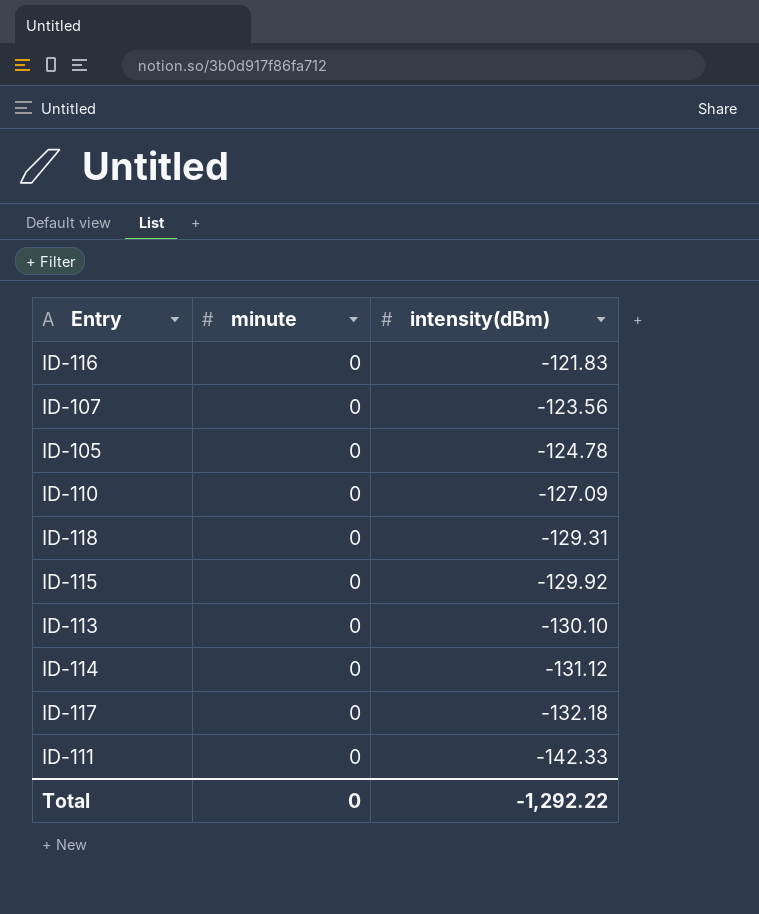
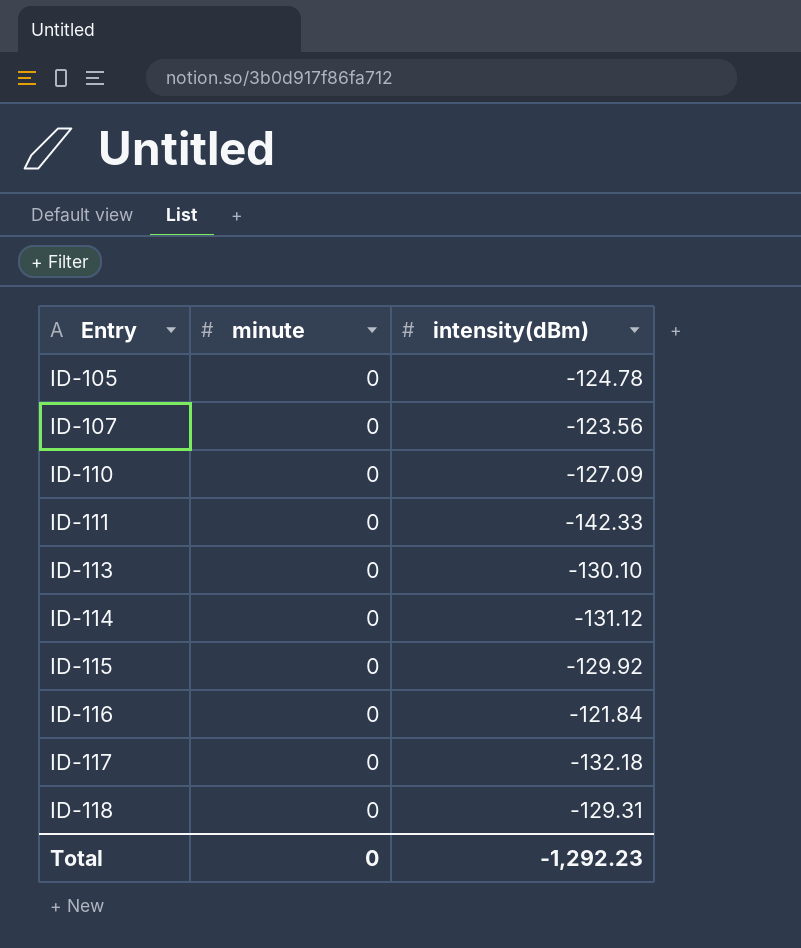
row order: intensity(dBm) descending -> Entry ascending
ID-116 | intensity(dBm): -121.83 -> -121.84
Total | intensity(dBm): -1,292.22 -> -1,292.23

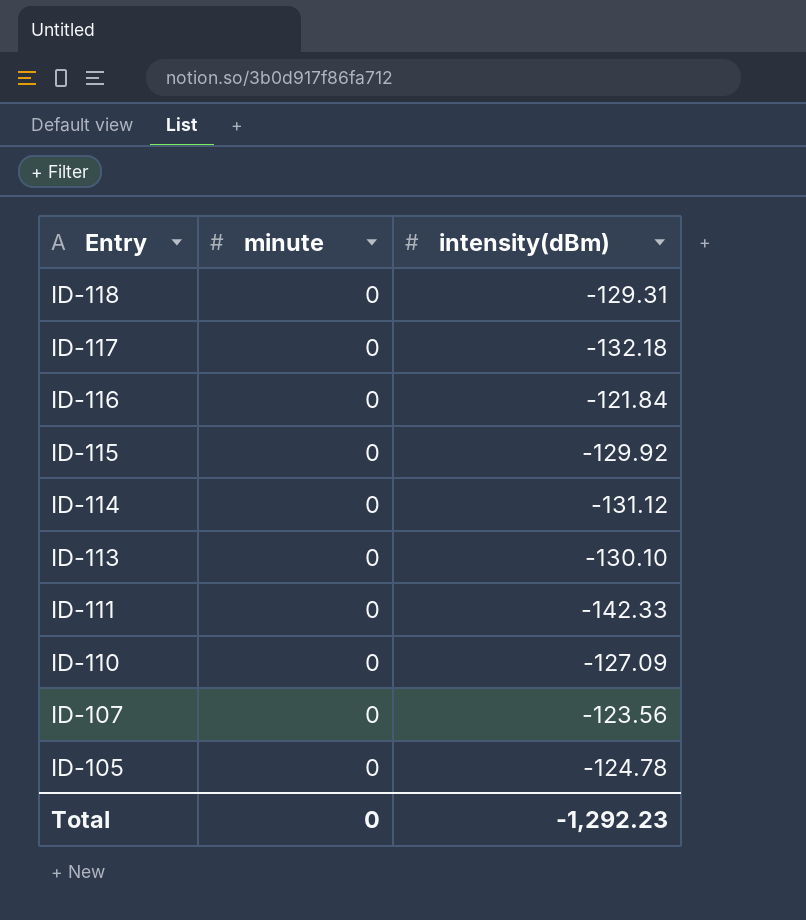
row order: Entry ascending -> Entry descending

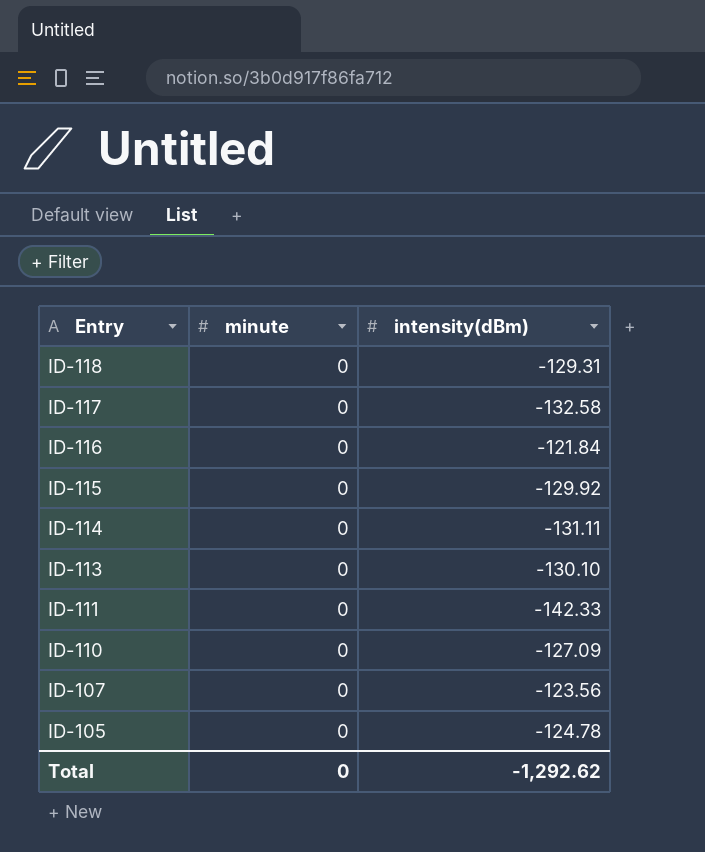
ID-117 | intensity(dBm): -132.18 -> -132.58
ID-114 | intensity(dBm): -131.12 -> -131.11
Total | intensity(dBm): -1,292.23 -> -1,292.62

